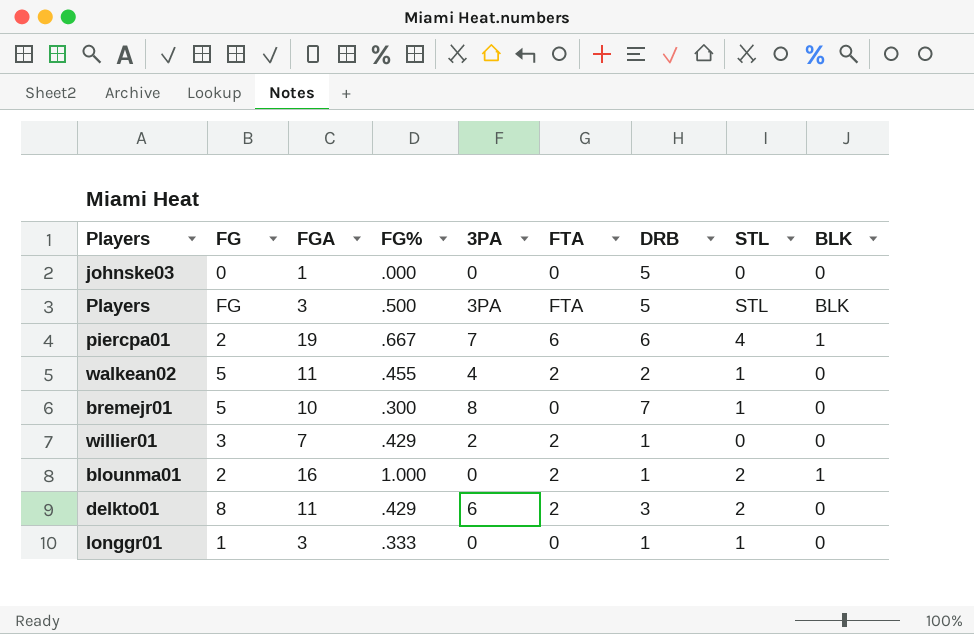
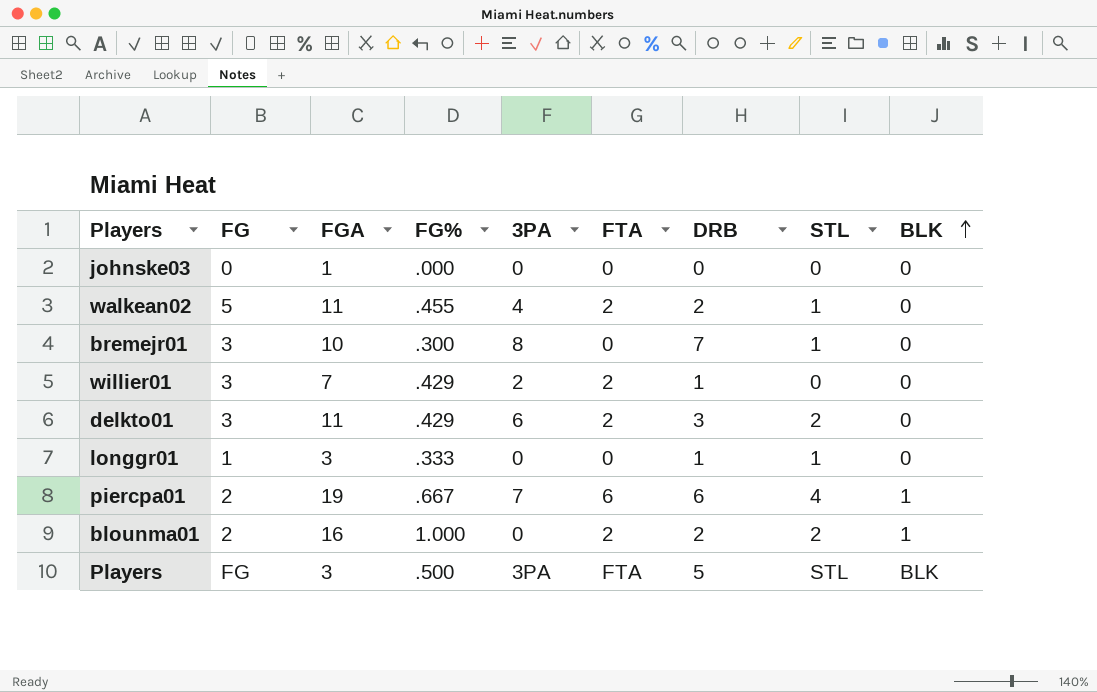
row order: none -> BLK ascending
johnske03 | DRB: 5 -> 0
bremejr01 | FG: 5 -> 3
delkto01 | FG: 8 -> 3
blounma01 | DRB: 1 -> 2

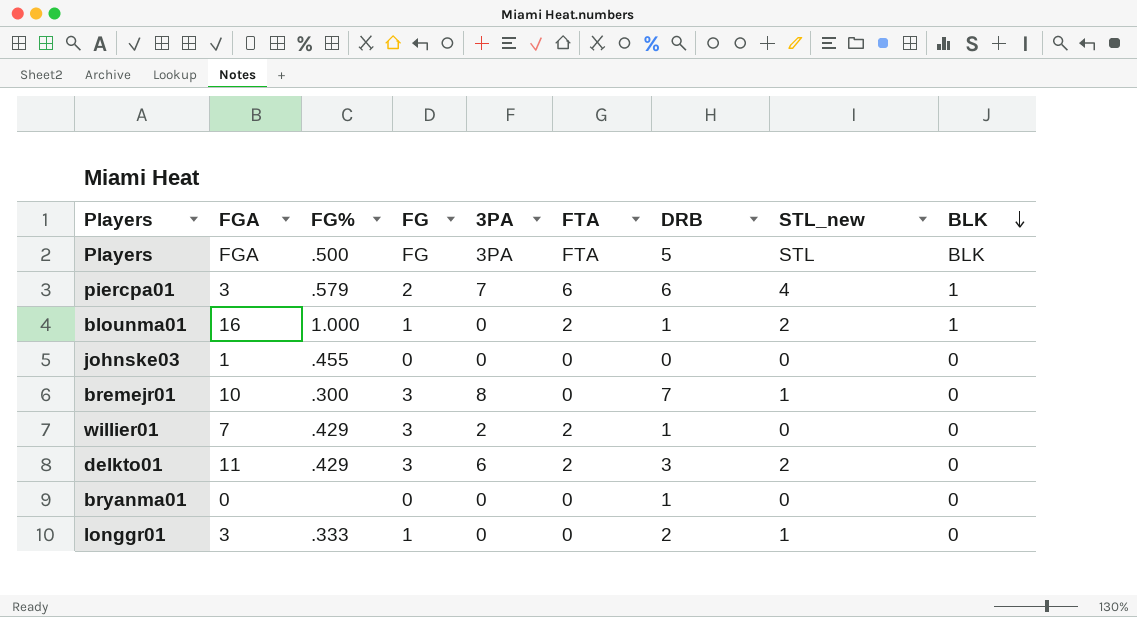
row order: BLK ascending -> BLK descending
column FG | position: 2 -> 4
column name: STL -> STL_new
row walkean02: 5 | 11 | .455 | 4 | 2 | 2 | 1 | 0 -> none
Players | FGA: 3 -> FGA
piercpa01 | FGA: 19 -> 3
piercpa01 | FG%: .667 -> .579
blounma01 | FG: 2 -> 1
blounma01 | DRB: 2 -> 1
johnske03 | FG%: .000 -> .455
row bryanma01: none -> 0 | none | 0 | 0 | 0 | 1 | 0 | 0
longgr01 | DRB: 1 -> 2

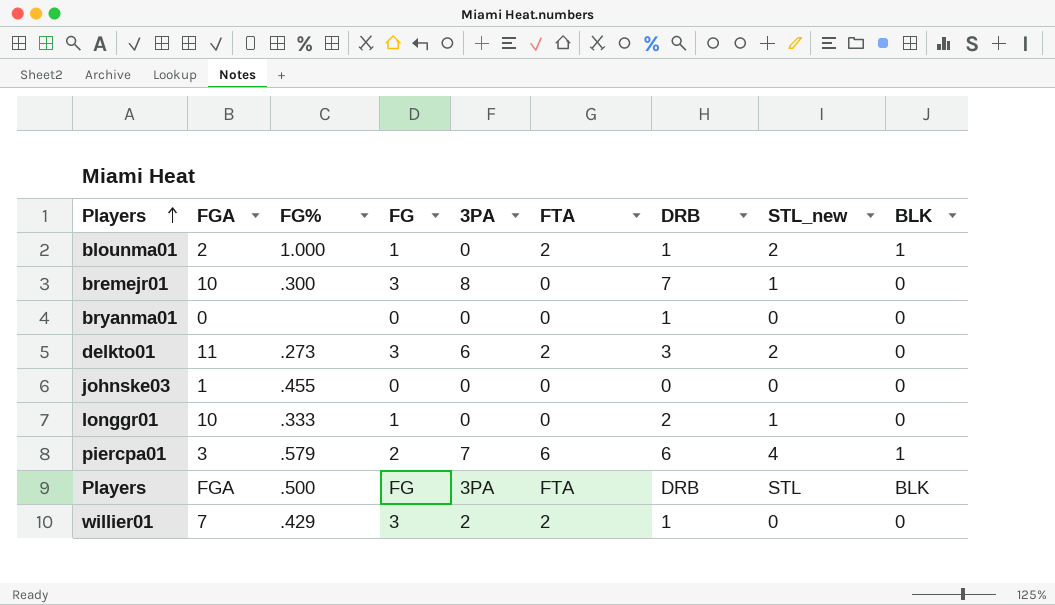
row order: BLK descending -> Players ascending
blounma01 | FGA: 16 -> 2
delkto01 | FG%: .429 -> .273
longgr01 | FGA: 3 -> 10
Players | DRB: 5 -> DRB

